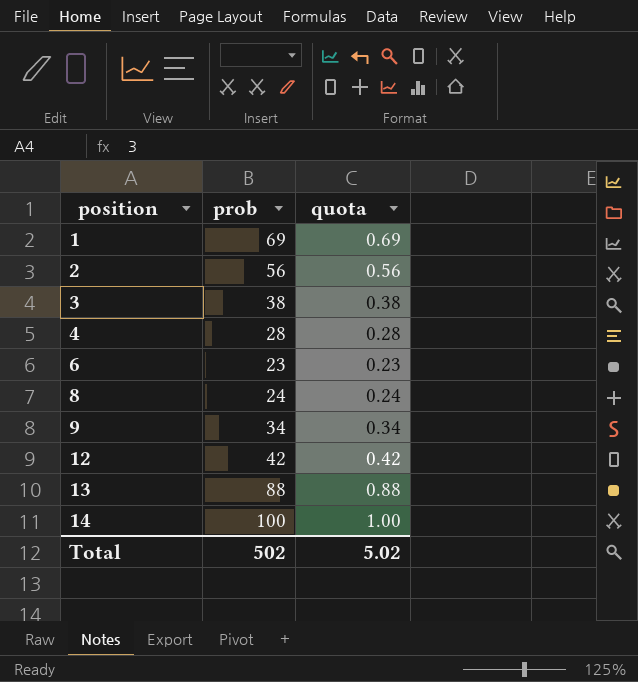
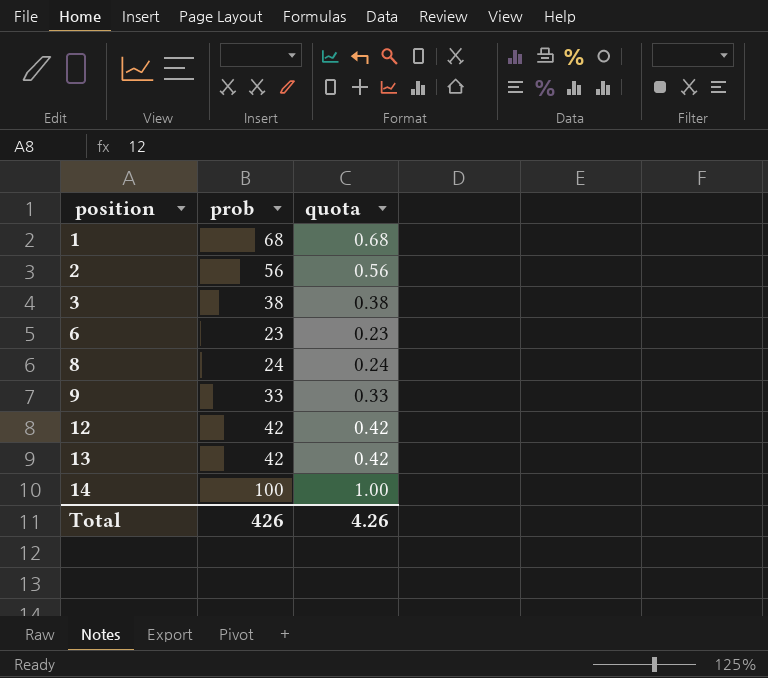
row 4: 28 | 0.28 -> none
1 | prob: 69 -> 68
1 | quota: 0.69 -> 0.68
9 | prob: 34 -> 33
9 | quota: 0.34 -> 0.33
13 | prob: 88 -> 42
13 | quota: 0.88 -> 0.42
Total | prob: 502 -> 426
Total | quota: 5.02 -> 4.26

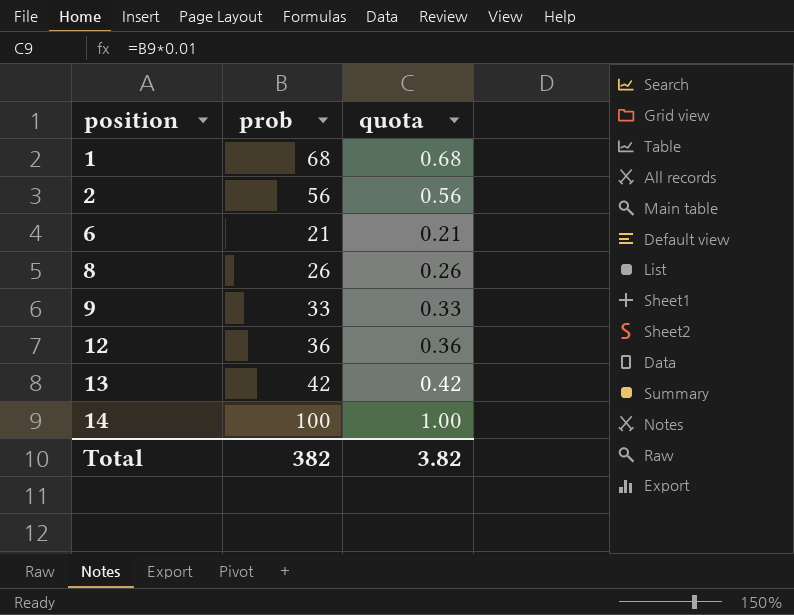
row 3: 38 | 0.38 -> none
6 | prob: 23 -> 21
6 | quota: 0.23 -> 0.21
8 | prob: 24 -> 26
8 | quota: 0.24 -> 0.26
12 | prob: 42 -> 36
12 | quota: 0.42 -> 0.36
Total | prob: 426 -> 382
Total | quota: 4.26 -> 3.82

